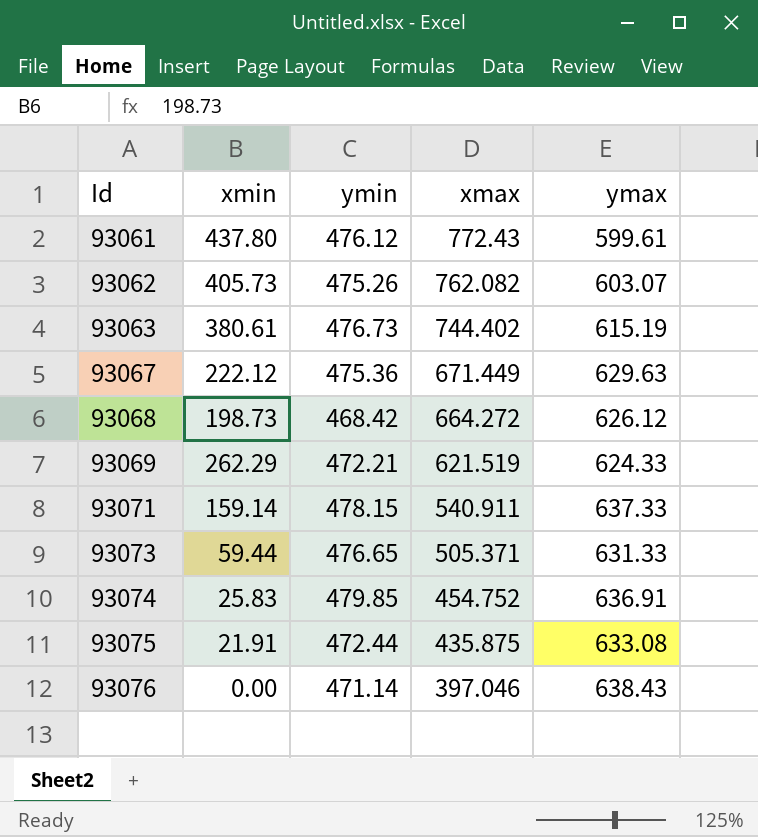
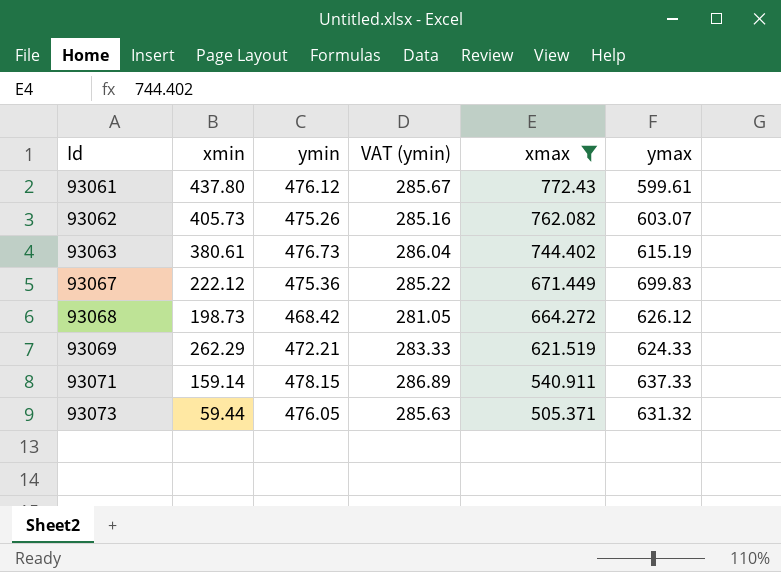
filter: none -> xmax >= 505.371
column VAT (ymin) | formula: none -> [ymin] * 0.6
93067 | ymax: 629.63 -> 699.83
93073 | ymin: 476.65 -> 476.05
93073 | ymax: 631.33 -> 631.32

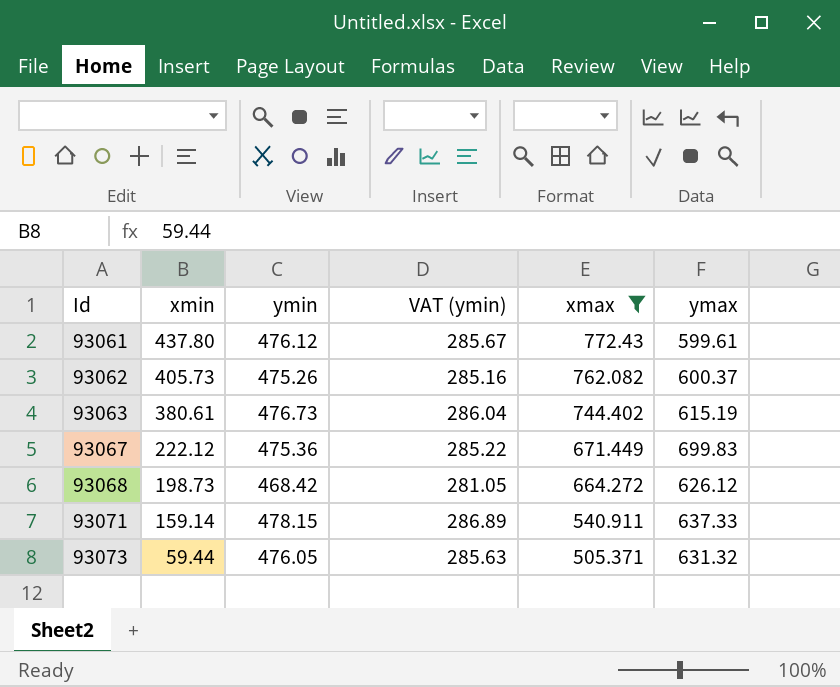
row 93069: 262.29 | 472.21 | 283.33 | 621.519 | 624.33 -> none
93062 | ymax: 603.07 -> 600.37

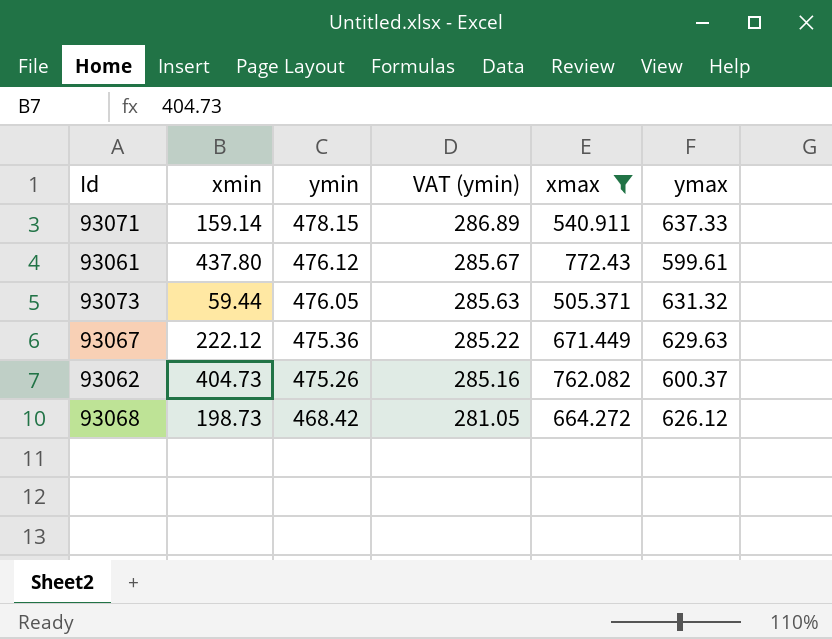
row order: Id ascending -> ymin descending
row 93063: 380.61 | 476.73 | 286.04 | 744.402 | 615.19 -> none
93067 | ymax: 699.83 -> 629.63
93062 | xmin: 405.73 -> 404.73

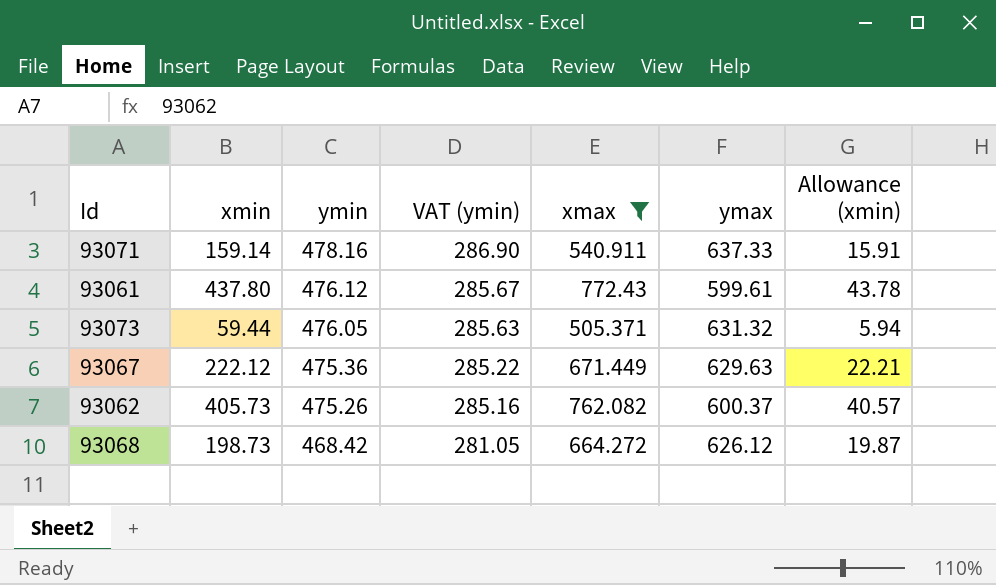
column Allowance (xmin) | formula: none -> [xmin] * 0.1
93071 | ymin: 478.15 -> 478.16
93071 | VAT (ymin): 286.89 -> 286.90
93062 | xmin: 404.73 -> 405.73

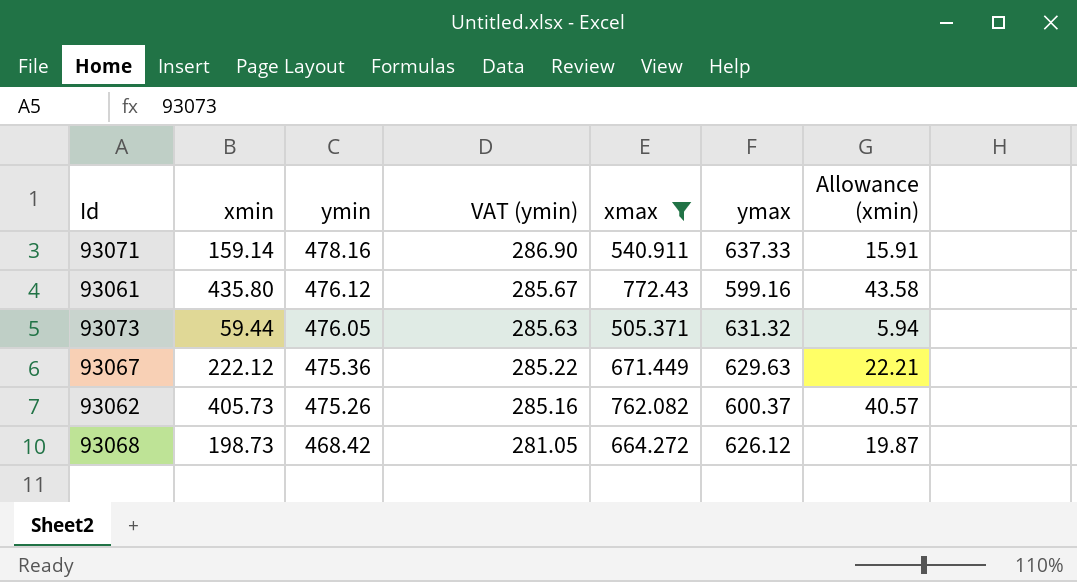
93061 | xmin: 437.80 -> 435.80
93061 | ymax: 599.61 -> 599.16
93061 | Allowance (xmin): 43.78 -> 43.58

